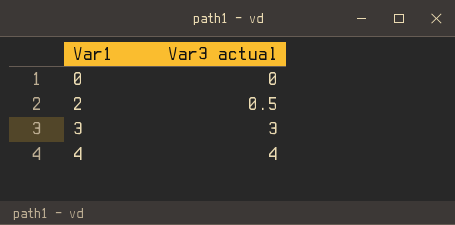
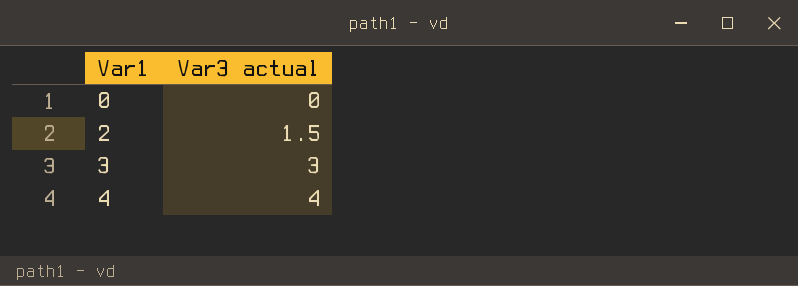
2 | Var3 actual: 0.5 -> 1.5

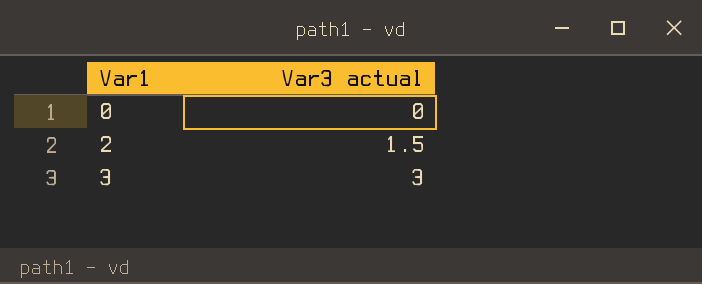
row 4: 4 -> none

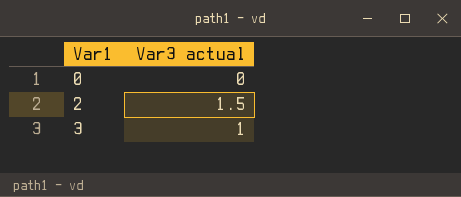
3 | Var3 actual: 3 -> 1

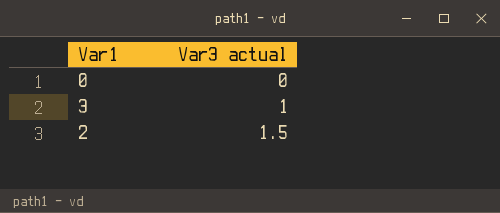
row order: Var1 ascending -> Var3 actual ascending

